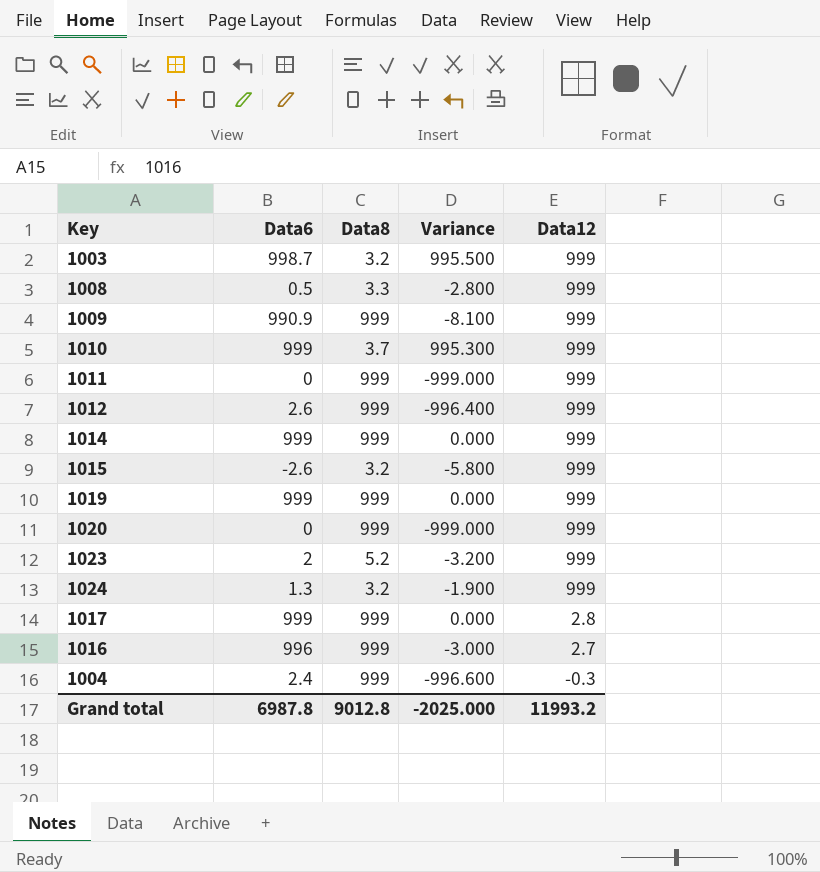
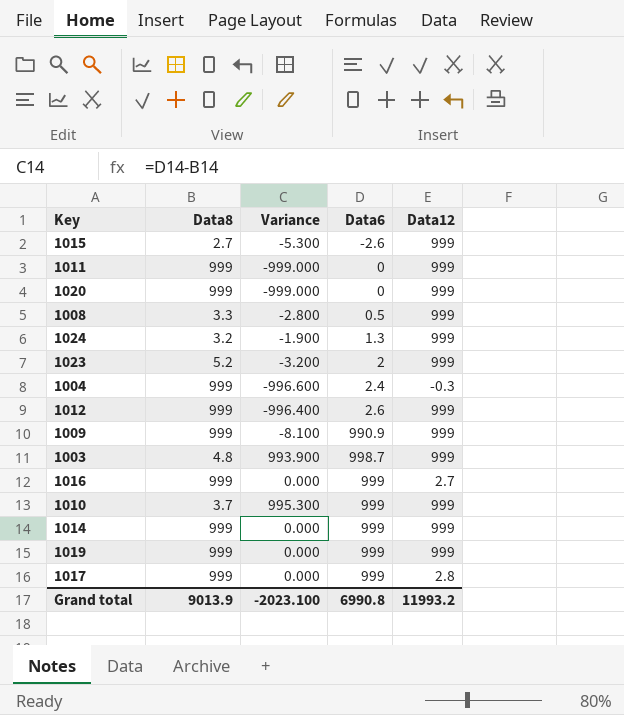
row order: Data12 descending -> Data6 ascending
column Data6 | position: 2 -> 4
1015 | Data8: 3.2 -> 2.7
1015 | Variance: -5.800 -> -5.300
1003 | Data8: 3.2 -> 4.8
1003 | Variance: 995.500 -> 993.900
1016 | Variance: -3.000 -> 0.000
1016 | Data6: 996 -> 999
Grand total | Data8: 9012.8 -> 9013.9
Grand total | Variance: -2025.000 -> -2023.100
Grand total | Data6: 6987.8 -> 6990.8

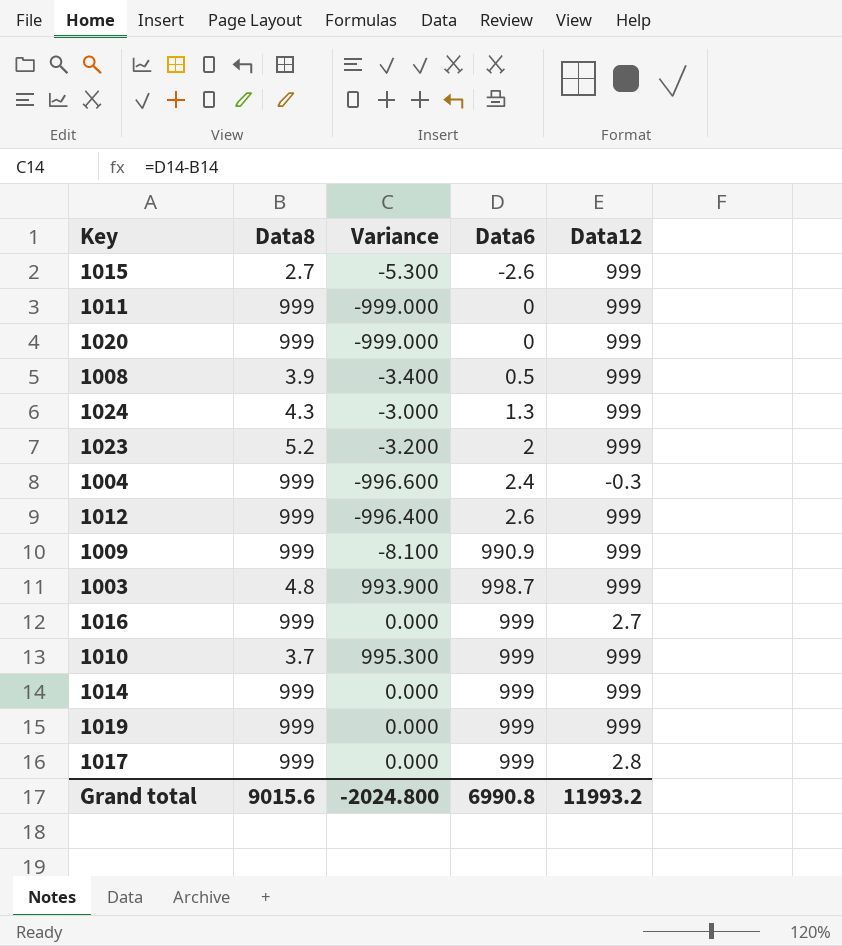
1008 | Data8: 3.3 -> 3.9
1008 | Variance: -2.800 -> -3.400
1024 | Data8: 3.2 -> 4.3
1024 | Variance: -1.900 -> -3.000
Grand total | Data8: 9013.9 -> 9015.6
Grand total | Variance: -2023.100 -> -2024.800

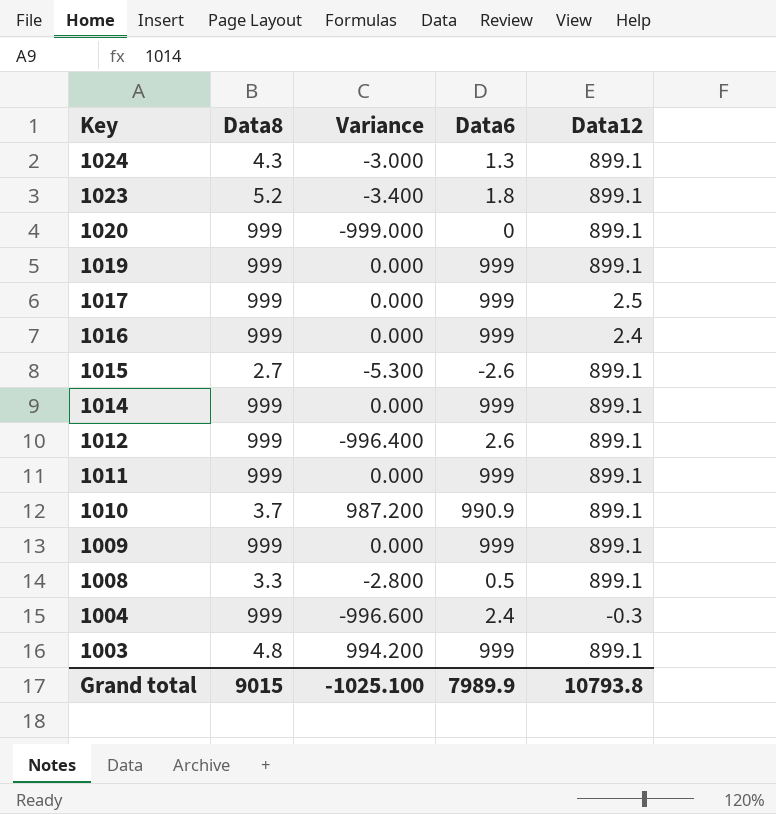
row order: Data6 ascending -> Key descending
1024 | Data12: 999 -> 899.1
1023 | Variance: -3.200 -> -3.400
1023 | Data6: 2 -> 1.8
1023 | Data12: 999 -> 899.1
1020 | Data12: 999 -> 899.1
1019 | Data12: 999 -> 899.1
1017 | Data12: 2.8 -> 2.5
1016 | Data12: 2.7 -> 2.4
1015 | Data12: 999 -> 899.1
1014 | Data12: 999 -> 899.1
1012 | Data12: 999 -> 899.1
1011 | Variance: -999.000 -> 0.000
1011 | Data6: 0 -> 999
1011 | Data12: 999 -> 899.1
1010 | Variance: 995.300 -> 987.200
1010 | Data6: 999 -> 990.9
1010 | Data12: 999 -> 899.1
1009 | Variance: -8.100 -> 0.000
1009 | Data6: 990.9 -> 999
1009 | Data12: 999 -> 899.1
1008 | Data8: 3.9 -> 3.3
1008 | Variance: -3.400 -> -2.800
1008 | Data12: 999 -> 899.1
1003 | Variance: 993.900 -> 994.200
1003 | Data6: 998.7 -> 999
1003 | Data12: 999 -> 899.1
Grand total | Data8: 9015.6 -> 9015
Grand total | Variance: -2024.800 -> -1025.100
Grand total | Data6: 6990.8 -> 7989.9
Grand total | Data12: 11993.2 -> 10793.8

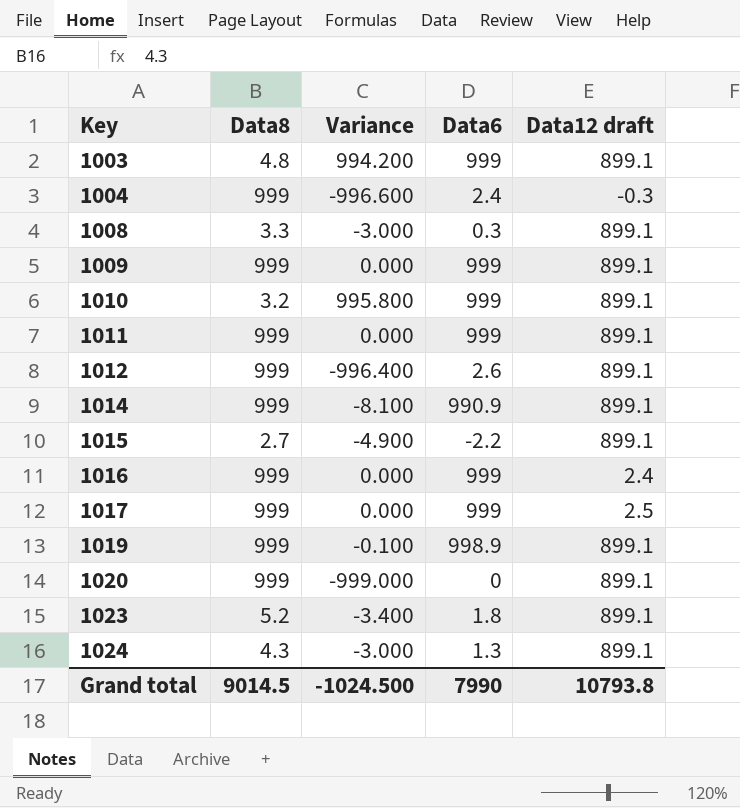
row order: Key descending -> Key ascending
column name: Data12 -> Data12 draft
1008 | Variance: -2.800 -> -3.000
1008 | Data6: 0.5 -> 0.3
1010 | Data8: 3.7 -> 3.2
1010 | Variance: 987.200 -> 995.800
1010 | Data6: 990.9 -> 999
1014 | Variance: 0.000 -> -8.100
1014 | Data6: 999 -> 990.9
1015 | Variance: -5.300 -> -4.900
1015 | Data6: -2.6 -> -2.2
1019 | Variance: 0.000 -> -0.100
1019 | Data6: 999 -> 998.9
Grand total | Data8: 9015 -> 9014.5
Grand total | Variance: -1025.100 -> -1024.500
Grand total | Data6: 7989.9 -> 7990

